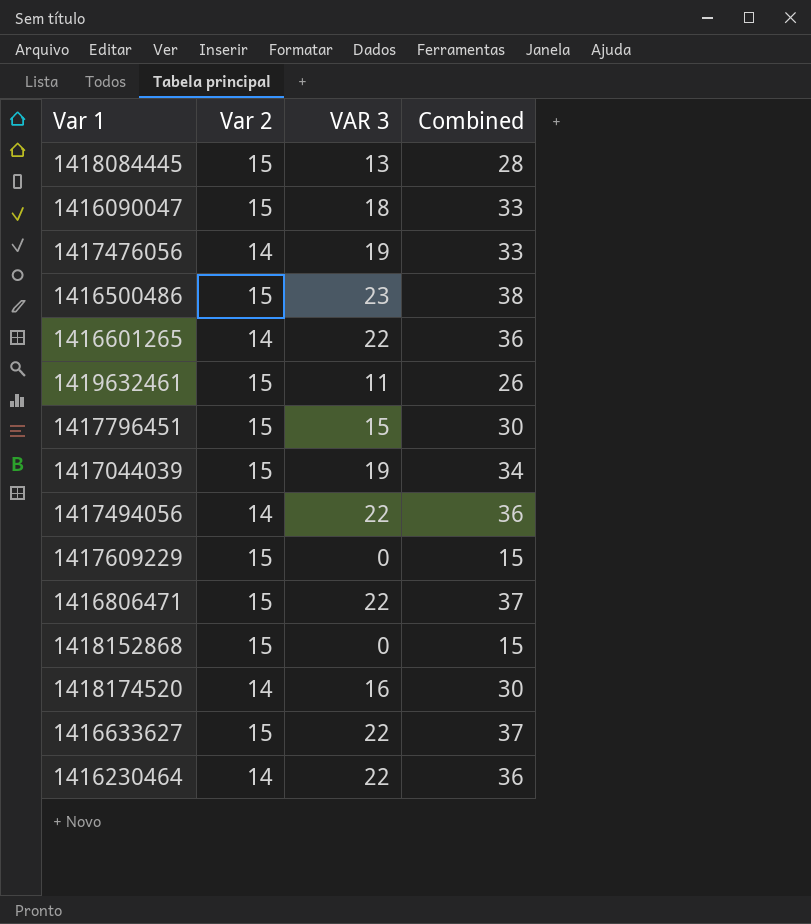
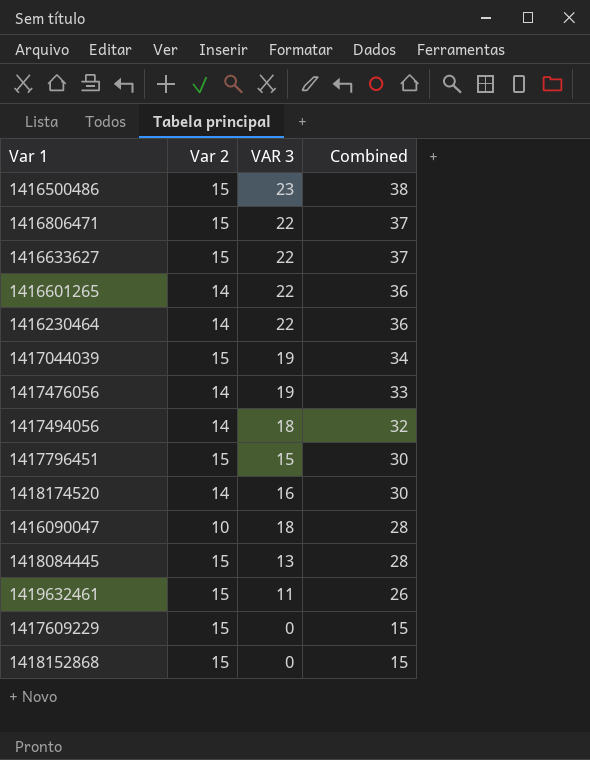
row order: none -> Combined descending
1417494056 | VAR 3: 22 -> 18
1417494056 | Combined: 36 -> 32
1416090047 | Var 2: 15 -> 10
1416090047 | Combined: 33 -> 28

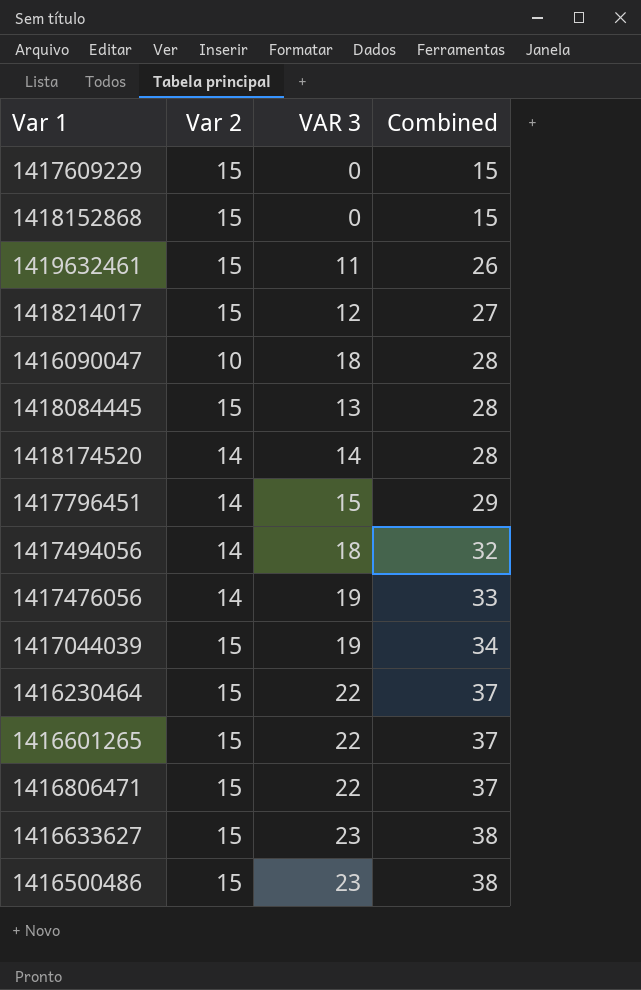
row order: Combined descending -> Combined ascending
row 1418214017: none -> 15 | 12 | 27
1418174520 | VAR 3: 16 -> 14
1418174520 | Combined: 30 -> 28
1417796451 | Var 2: 15 -> 14
1417796451 | Combined: 30 -> 29
1416230464 | Var 2: 14 -> 15
1416230464 | Combined: 36 -> 37
1416601265 | Var 2: 14 -> 15
1416601265 | Combined: 36 -> 37
1416633627 | VAR 3: 22 -> 23
1416633627 | Combined: 37 -> 38

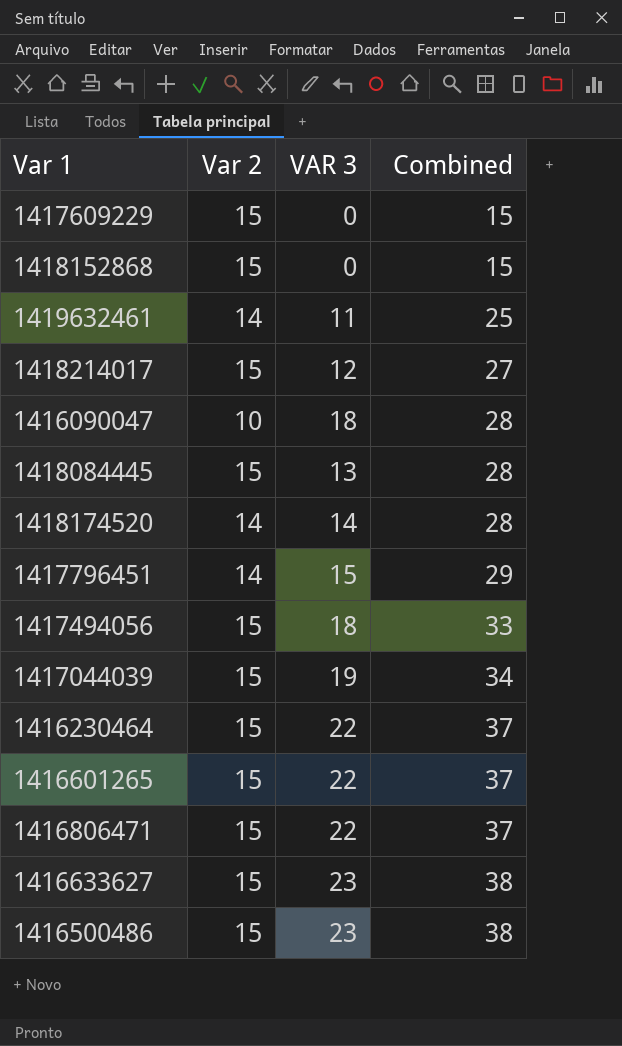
row 1417476056: 14 | 19 | 33 -> none
1419632461 | Var 2: 15 -> 14
1419632461 | Combined: 26 -> 25
1417494056 | Var 2: 14 -> 15
1417494056 | Combined: 32 -> 33

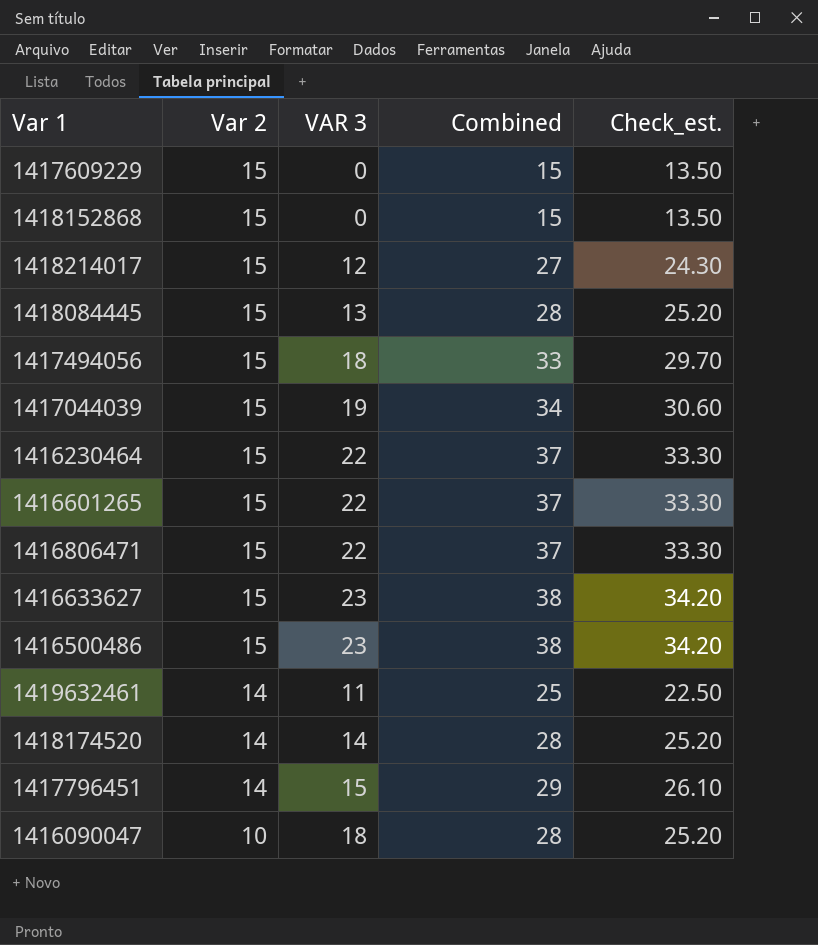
row order: Combined ascending -> Var 2 descending
column Check_est. | formula: none -> [Combined] * 0.9

